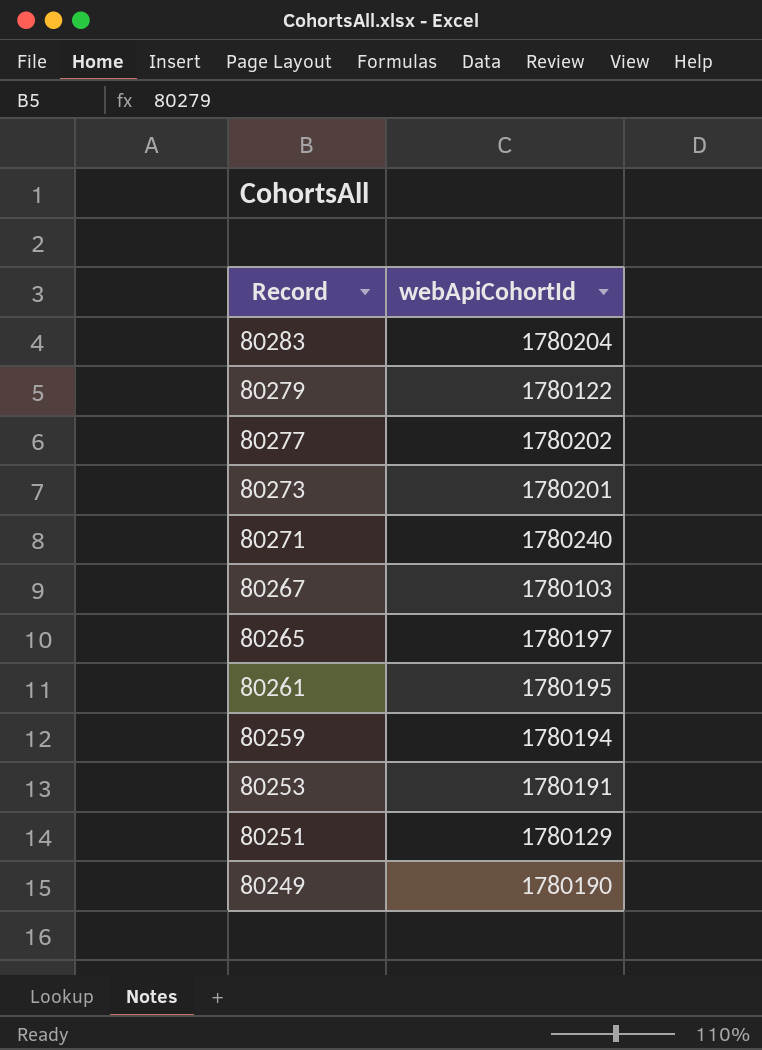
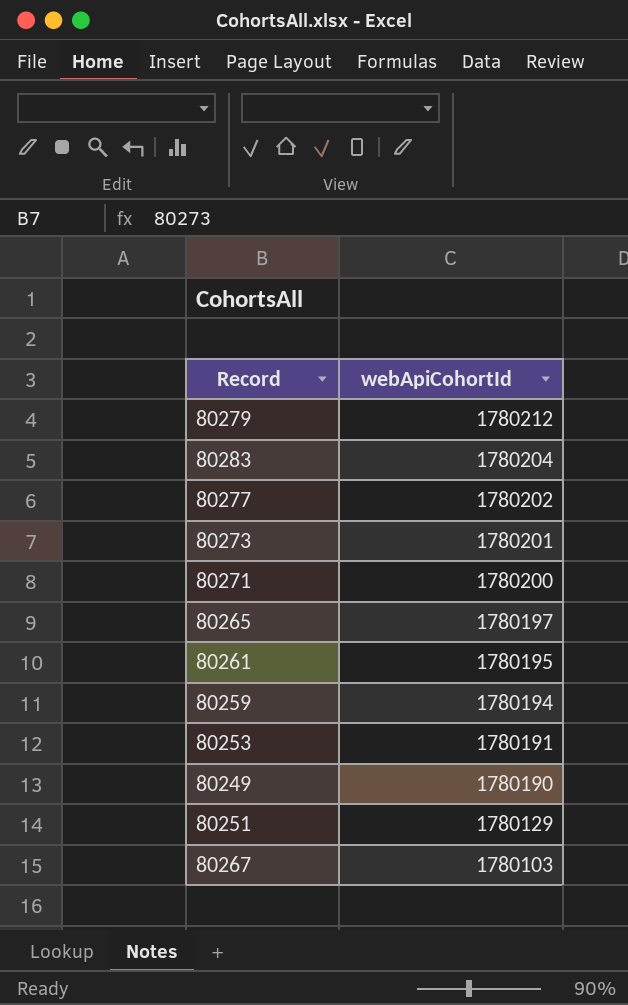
row order: Record descending -> webApiCohortId descending
80279 | webApiCohortId: 1780122 -> 1780212
80271 | webApiCohortId: 1780240 -> 1780200

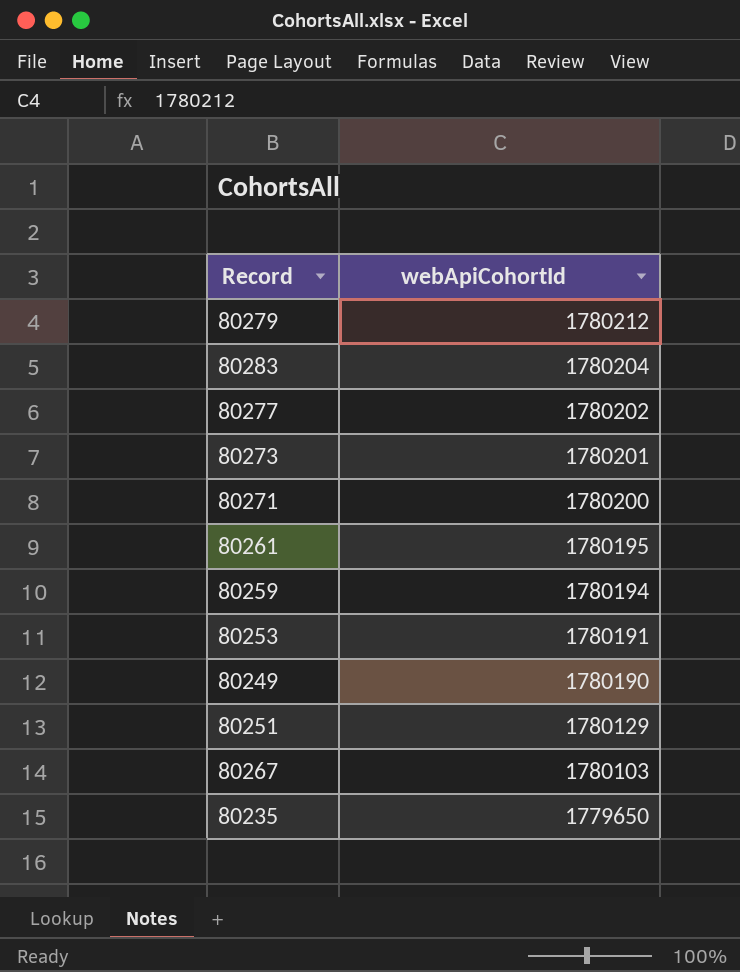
row 80265: 1780197 -> none
row 80235: none -> 1779650

